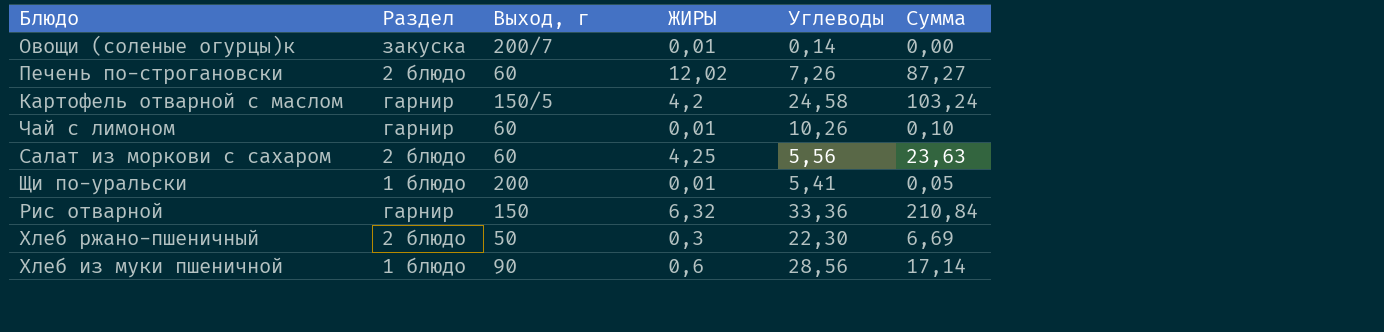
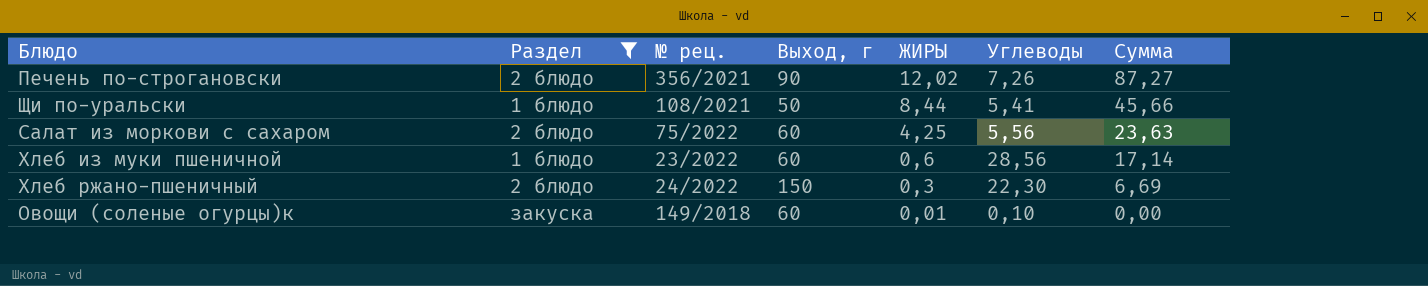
filter: none -> Раздел != гарнир
row order: none -> ЖИРЫ descending
column № рец. | position: none -> 3
Печень по-строгановски | Выход, г: 60 -> 90
Щи по-уральски | Выход, г: 200 -> 50
Щи по-уральски | ЖИРЫ: 0,01 -> 8,44
Щи по-уральски | Сумма: 0,05 -> 45,66
Хлеб из муки пшеничной | Выход, г: 90 -> 60
Хлеб ржано-пшеничный | Выход, г: 50 -> 150
Овощи (соленые огурцы)к | Выход, г: 200/7 -> 60
Овощи (соленые огурцы)к | Углеводы: 0,14 -> 0,10

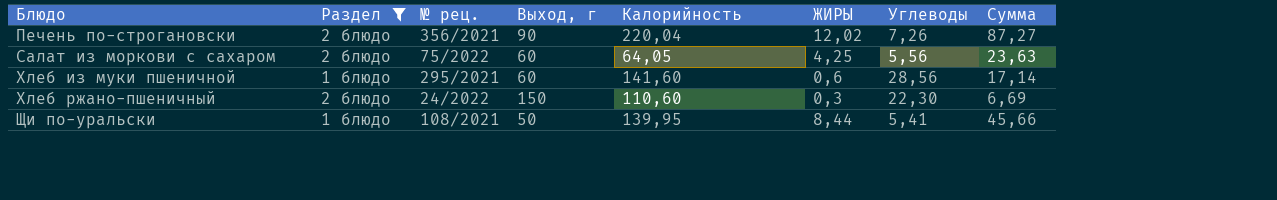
row order: ЖИРЫ descending -> Блюдо ascending
column Калорийность | position: none -> 5
row Овощи (соленые огурцы)к: закуска | 149/2018 | 60 | 0,01 | 0,10 | 0,00 -> none
Хлеб из муки пшеничной | № рец.: 23/2022 -> 295/2021

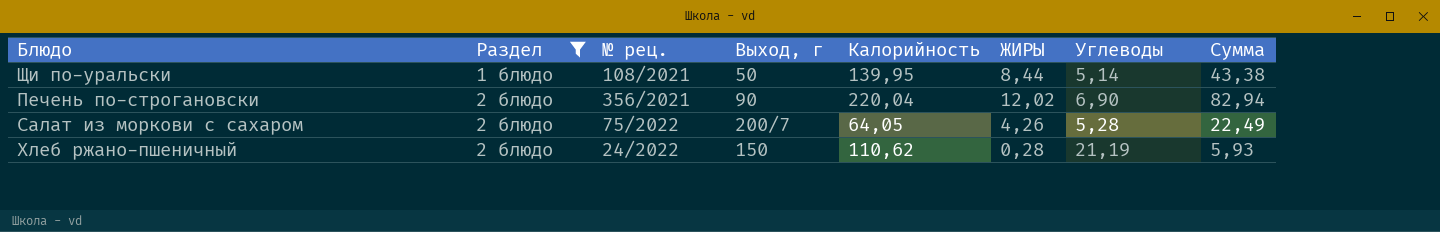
row order: Блюдо ascending -> Раздел ascending
row Хлеб из муки пшеничной: 1 блюдо | 295/2021 | 60 | 141,60 | 0,6 | 28,56 | 17,14 -> none
Щи по-уральски | Углеводы: 5,41 -> 5,14
Щи по-уральски | Сумма: 45,66 -> 43,38
Печень по-строгановски | Углеводы: 7,26 -> 6,90
Печень по-строгановски | Сумма: 87,27 -> 82,94
Салат из моркови с сахаром | Выход, г: 60 -> 200/7
Салат из моркови с сахаром | ЖИРЫ: 4,25 -> 4,26
Салат из моркови с сахаром | Углеводы: 5,56 -> 5,28
Салат из моркови с сахаром | Сумма: 23,63 -> 22,49
Хлеб ржано-пшеничный | Калорийность: 110,60 -> 110,62
Хлеб ржано-пшеничный | ЖИРЫ: 0,3 -> 0,28
Хлеб ржано-пшеничный | Углеводы: 22,30 -> 21,19
Хлеб ржано-пшеничный | Сумма: 6,69 -> 5,93

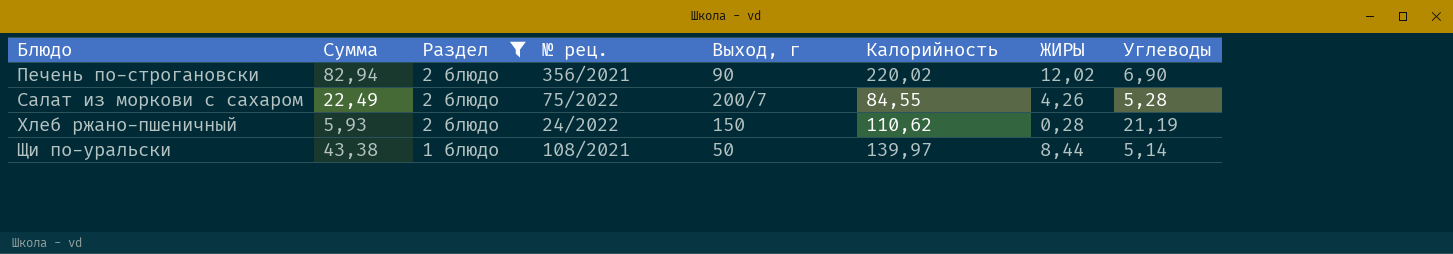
row order: Раздел ascending -> Блюдо ascending
column Сумма | position: 8 -> 2
Печень по-строгановски | Калорийность: 220,04 -> 220,02
Салат из моркови с сахаром | Калорийность: 64,05 -> 84,55
Щи по-уральски | Калорийность: 139,95 -> 139,97

